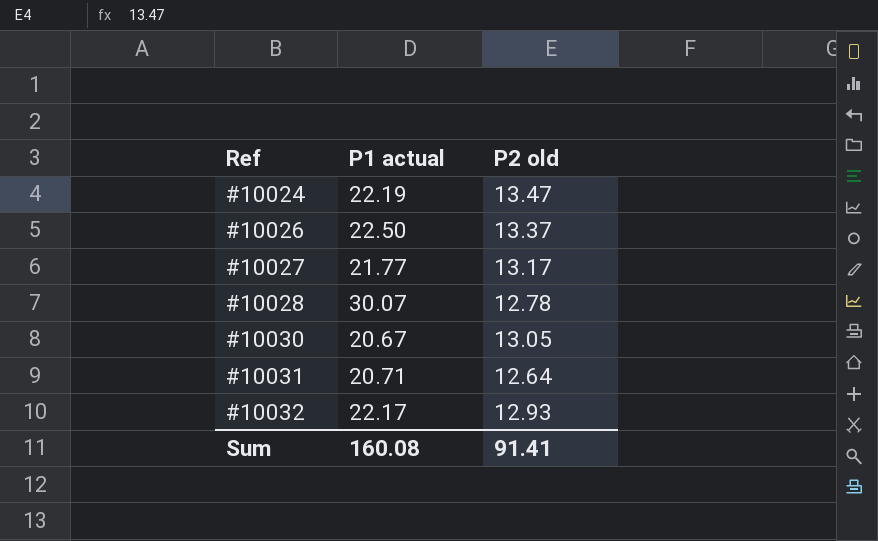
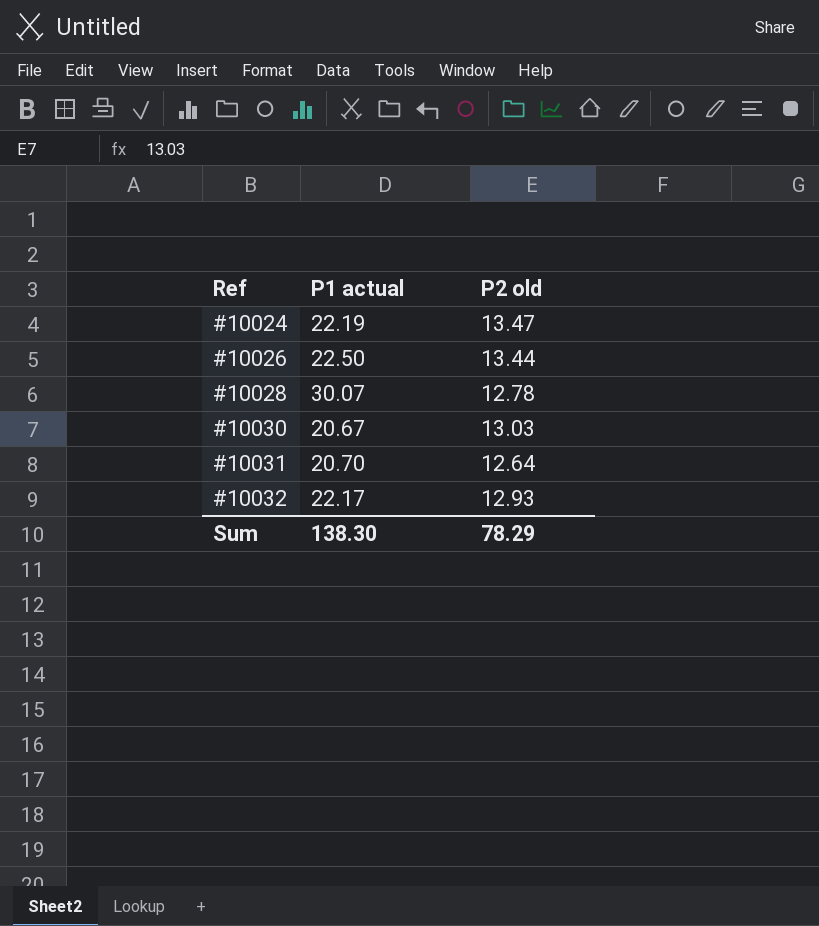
row #10027: 21.77 | 13.17 -> none
#10026 | P2 old: 13.37 -> 13.44
#10030 | P2 old: 13.05 -> 13.03
#10031 | P1 actual: 20.71 -> 20.70
Sum | P1 actual: 160.08 -> 138.30
Sum | P2 old: 91.41 -> 78.29

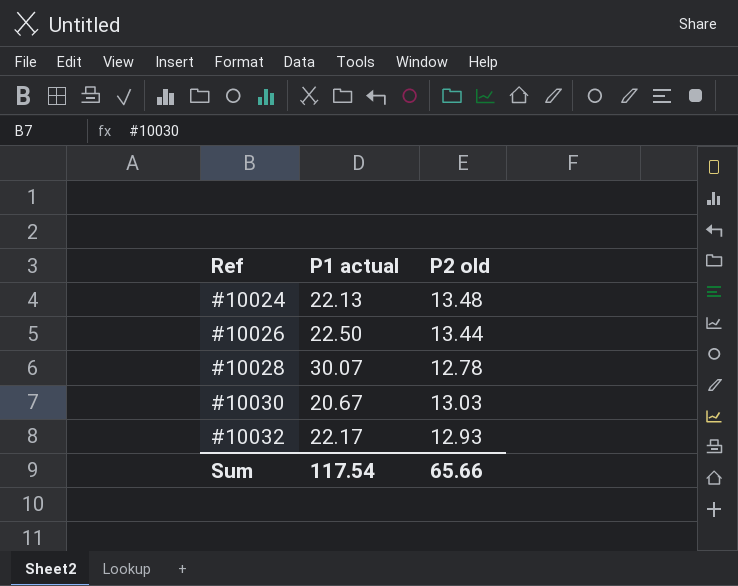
row #10031: 20.70 | 12.64 -> none
#10024 | P1 actual: 22.19 -> 22.13
#10024 | P2 old: 13.47 -> 13.48
Sum | P1 actual: 138.30 -> 117.54
Sum | P2 old: 78.29 -> 65.66

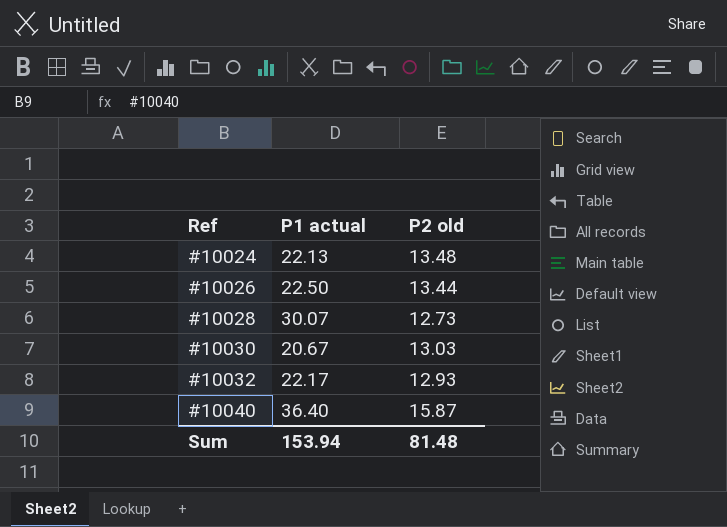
#10028 | P2 old: 12.78 -> 12.73
row #10040: none -> 36.40 | 15.87
Sum | P1 actual: 117.54 -> 153.94
Sum | P2 old: 65.66 -> 81.48

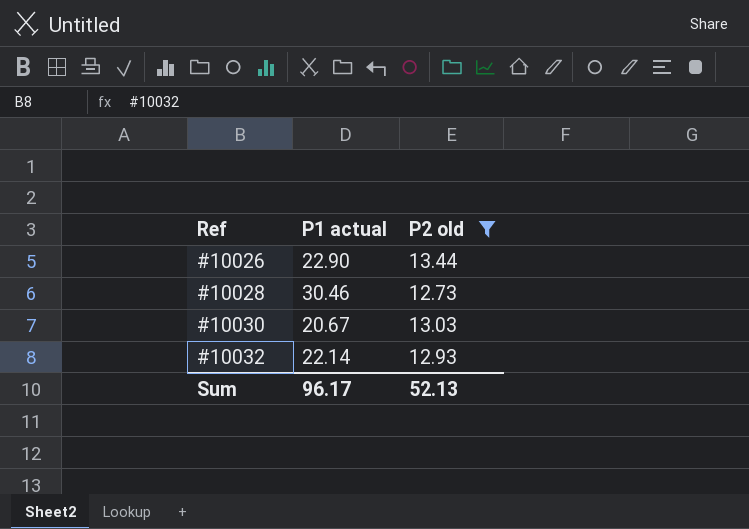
filter: none -> P2 old <= 13.44
#10026 | P1 actual: 22.50 -> 22.90
#10028 | P1 actual: 30.07 -> 30.46
#10032 | P1 actual: 22.17 -> 22.14
Sum | P1 actual: 153.94 -> 96.17
Sum | P2 old: 81.48 -> 52.13

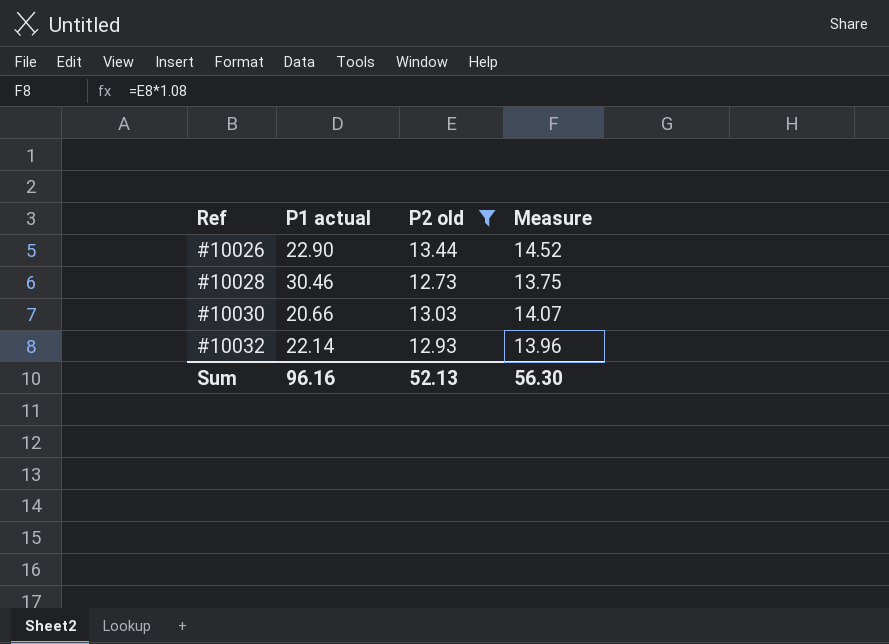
column Measure | formula: none -> [P2 old] * 1.08
#10030 | P1 actual: 20.67 -> 20.66
Sum | P1 actual: 96.17 -> 96.16

